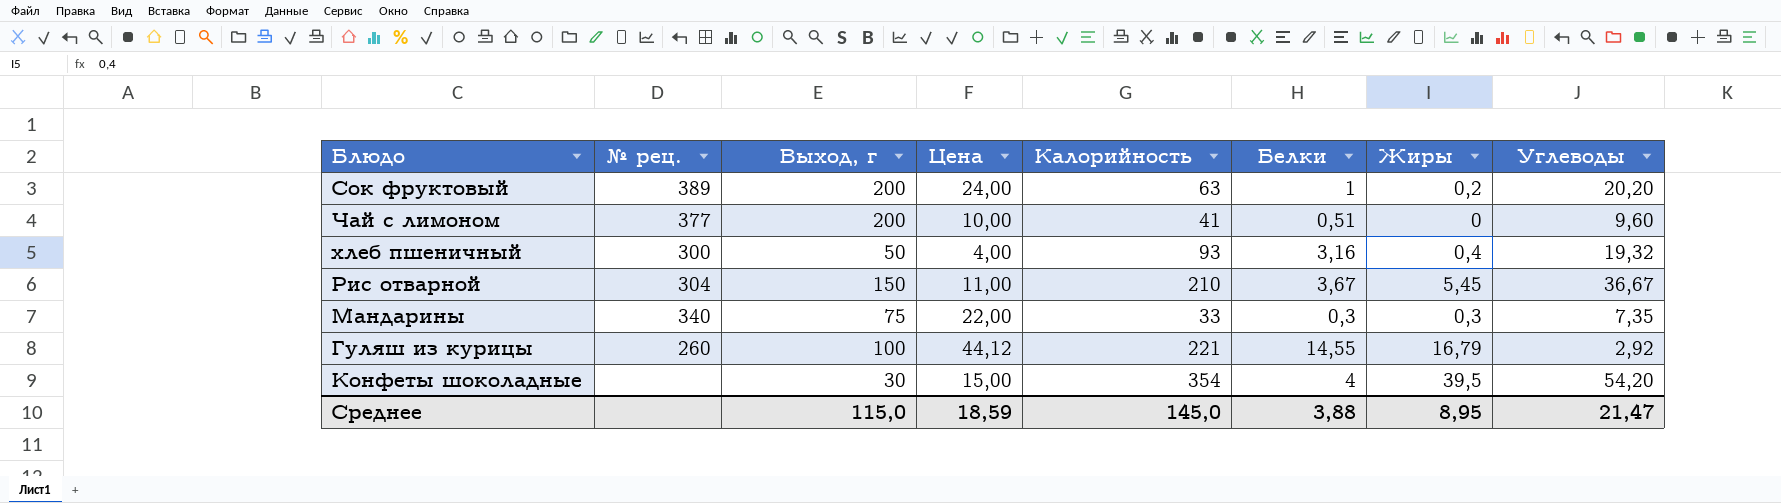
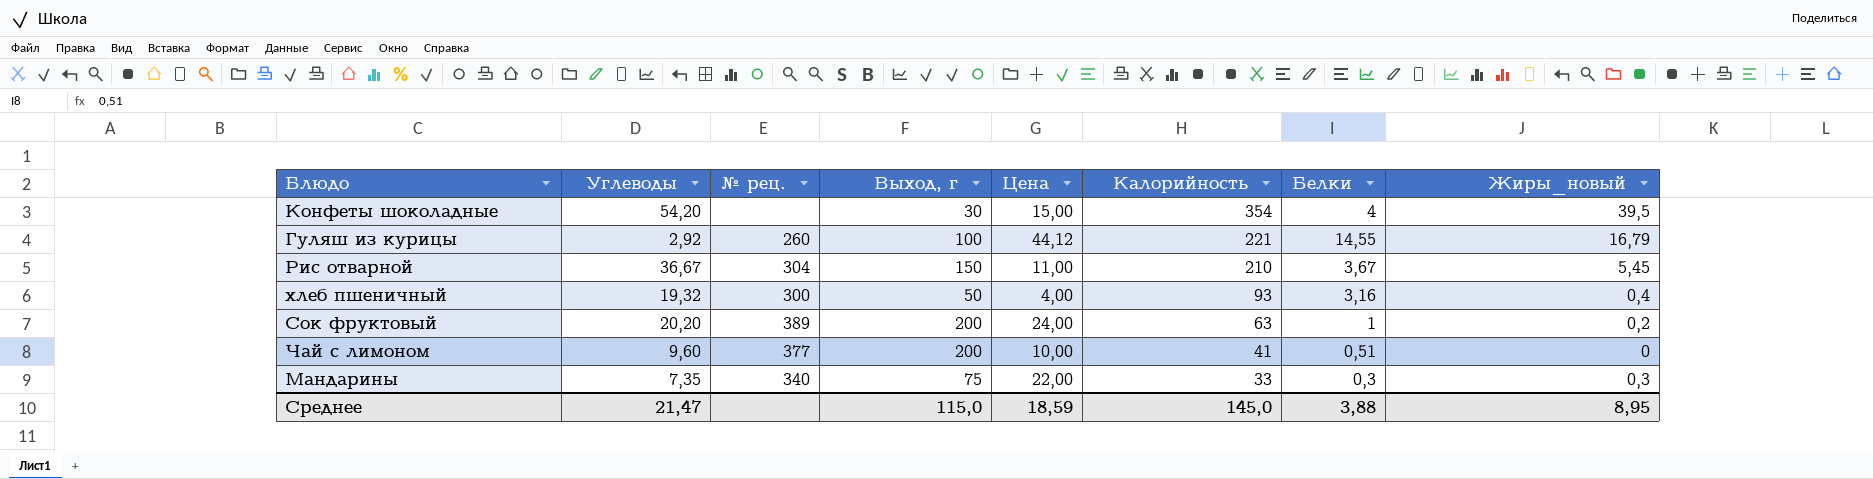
row order: none -> Калорийность descending
column Углеводы | position: 8 -> 2
column name: Жиры -> Жиры_новый

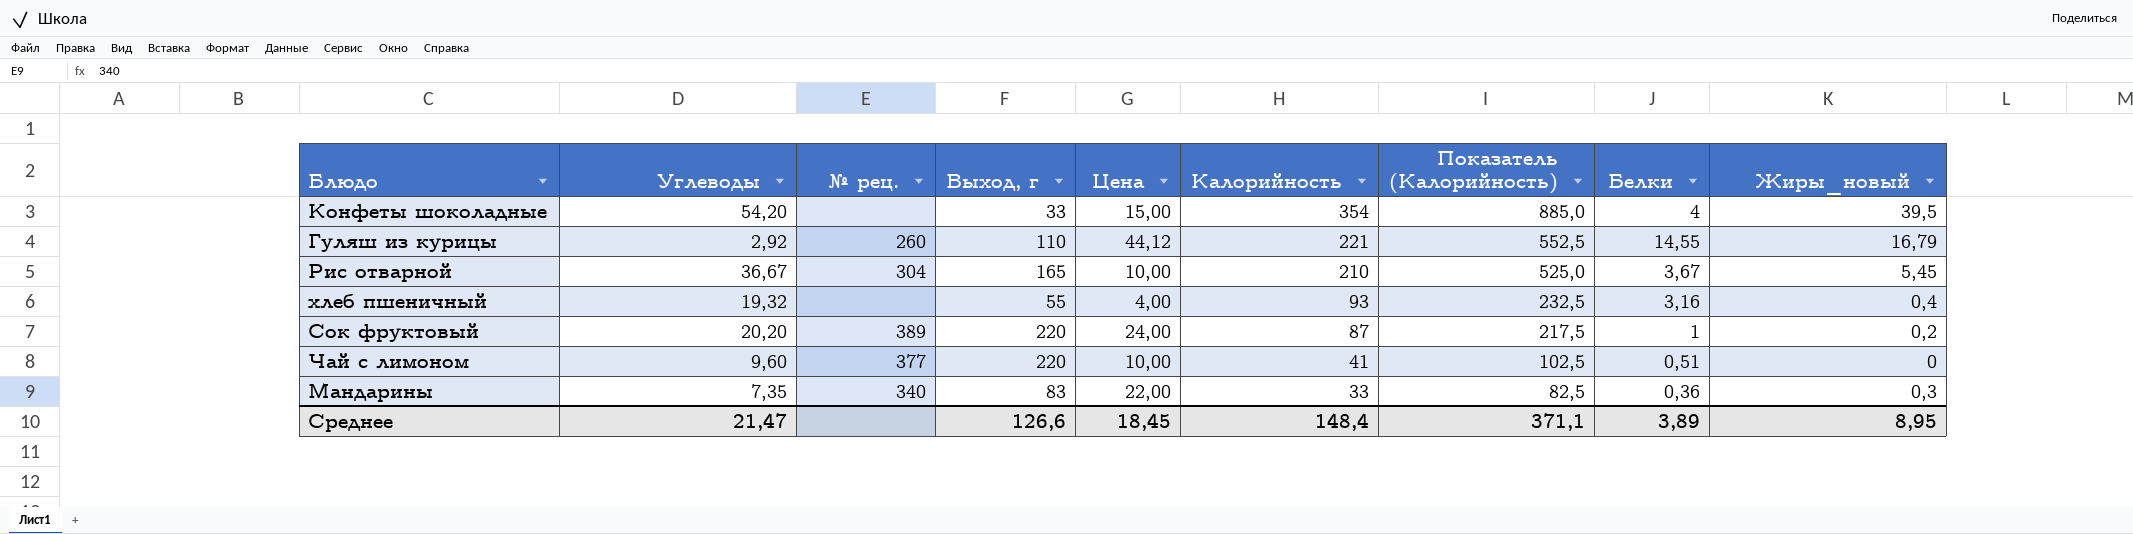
column Показатель (Калорийность) | formula: none -> [Калорийность] * 2,5
Конфеты шоколадные | Выход, г: 30 -> 33
Гуляш из курицы | Выход, г: 100 -> 110
Рис отварной | Выход, г: 150 -> 165
Рис отварной | Цена: 11,00 -> 10,00
хлеб пшеничный | № рец.: 300 -> none
хлеб пшеничный | Выход, г: 50 -> 55
Сок фруктовый | Выход, г: 200 -> 220
Сок фруктовый | Калорийность: 63 -> 87
Чай с лимоном | Выход, г: 200 -> 220
Мандарины | Выход, г: 75 -> 83
Мандарины | Белки: 0,3 -> 0,36
Среднее | Выход, г: 115,0 -> 126,6
Среднее | Цена: 18,59 -> 18,45
Среднее | Калорийность: 145,0 -> 148,4
Среднее | Белки: 3,88 -> 3,89

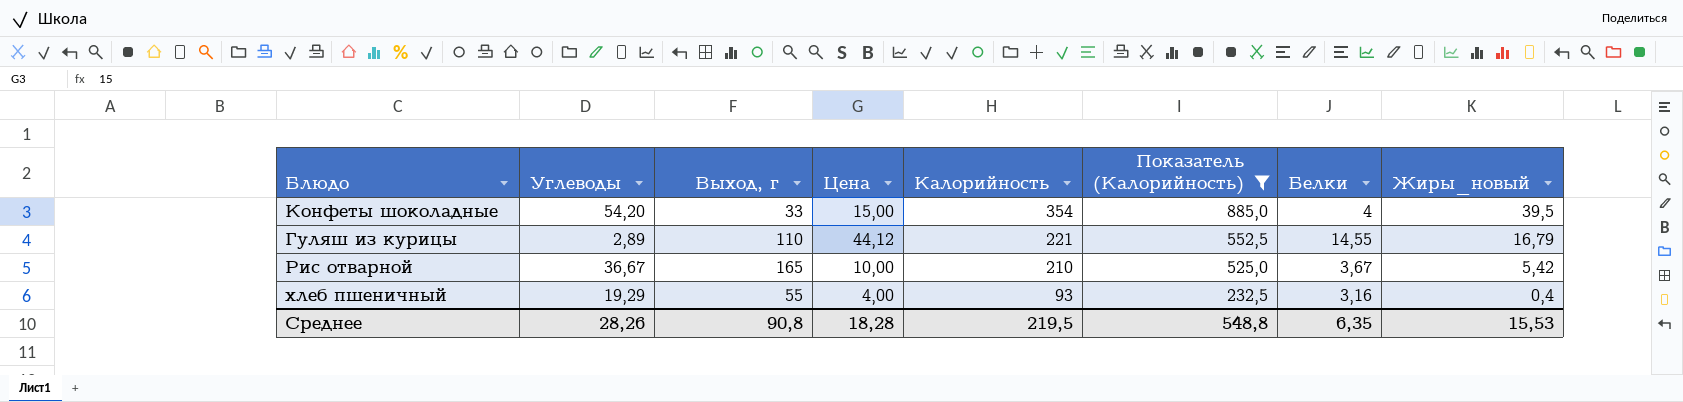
filter: none -> Показатель (Калорийность) >= 232,5
column № рец. | position: 3 -> none
Гуляш из курицы | Углеводы: 2,92 -> 2,89
Рис отварной | Жиры_новый: 5,45 -> 5,42
хлеб пшеничный | Углеводы: 19,32 -> 19,29
Среднее | Углеводы: 21,47 -> 28,26
Среднее | Выход, г: 126,6 -> 90,8
Среднее | Цена: 18,45 -> 18,28
Среднее | Калорийность: 148,4 -> 219,5
Среднее | Показатель (Калорийность): 371,1 -> 548,8
Среднее | Белки: 3,89 -> 6,35
Среднее | Жиры_новый: 8,95 -> 15,53

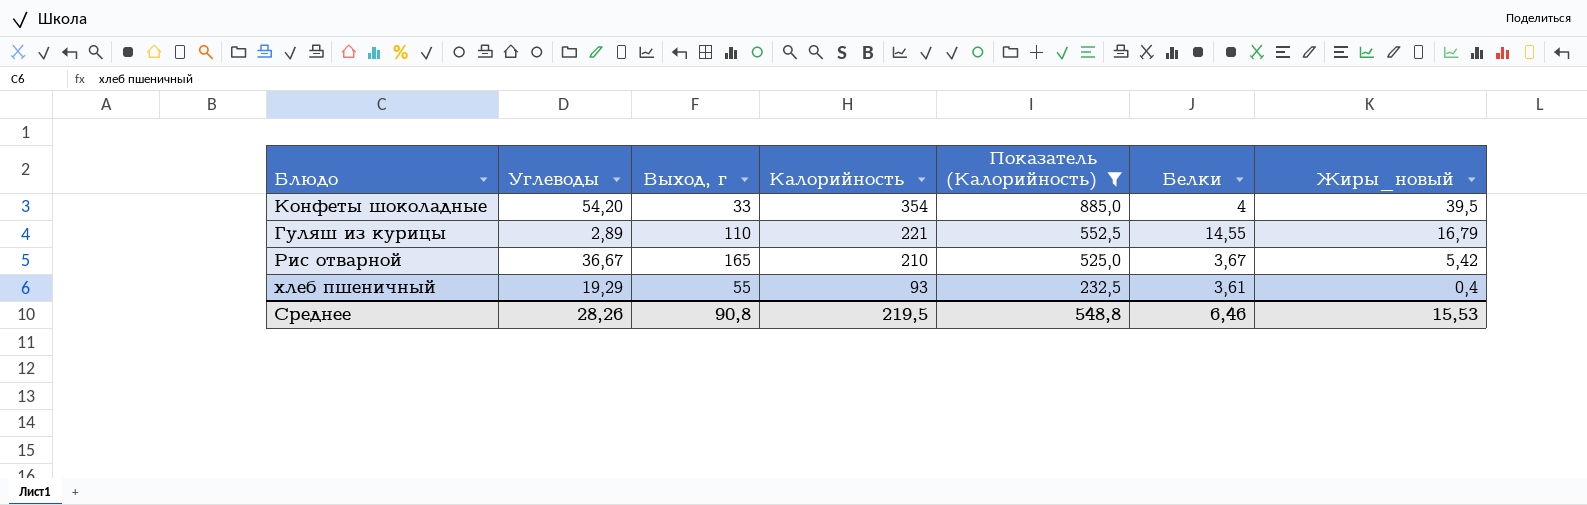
column Цена | position: 4 -> none
хлеб пшеничный | Белки: 3,16 -> 3,61
Среднее | Белки: 6,35 -> 6,46

